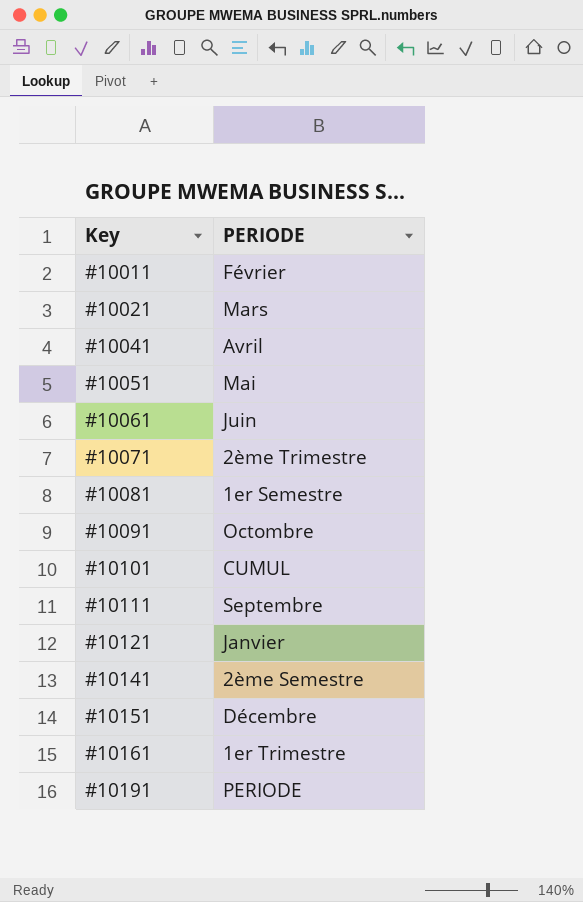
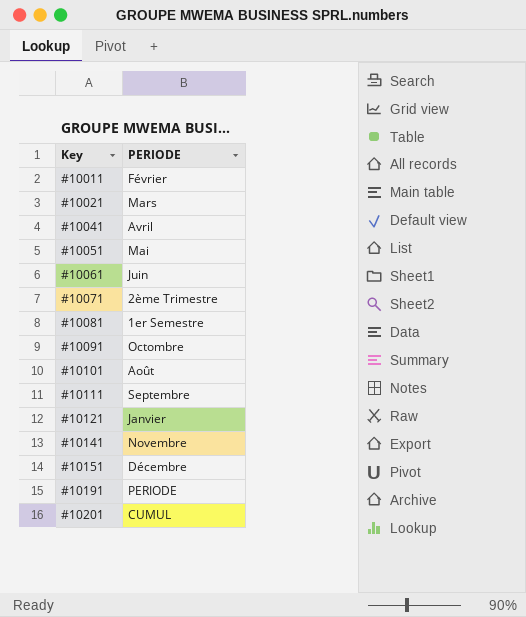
row #10161: 1er Trimestre -> none
#10101 | PERIODE: CUMUL -> Août
#10141 | PERIODE: 2ème Semestre -> Novembre
row #10201: none -> CUMUL

